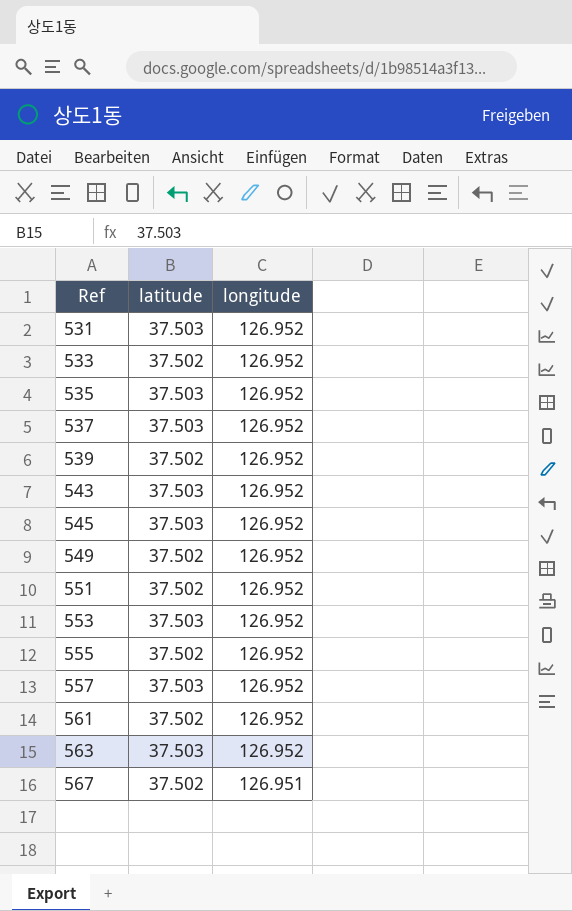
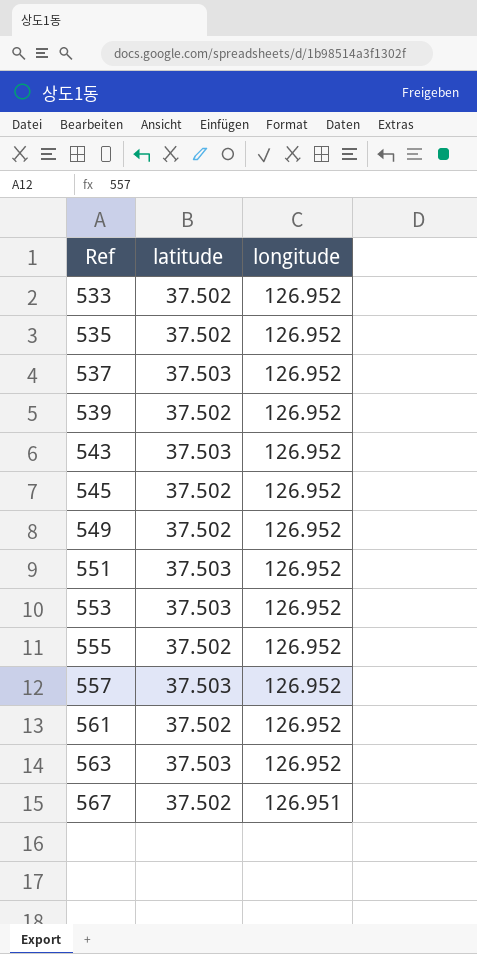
row 531: 37.503 | 126.952 -> none
535 | latitude: 37.503 -> 37.502
545 | latitude: 37.503 -> 37.502
551 | latitude: 37.502 -> 37.503

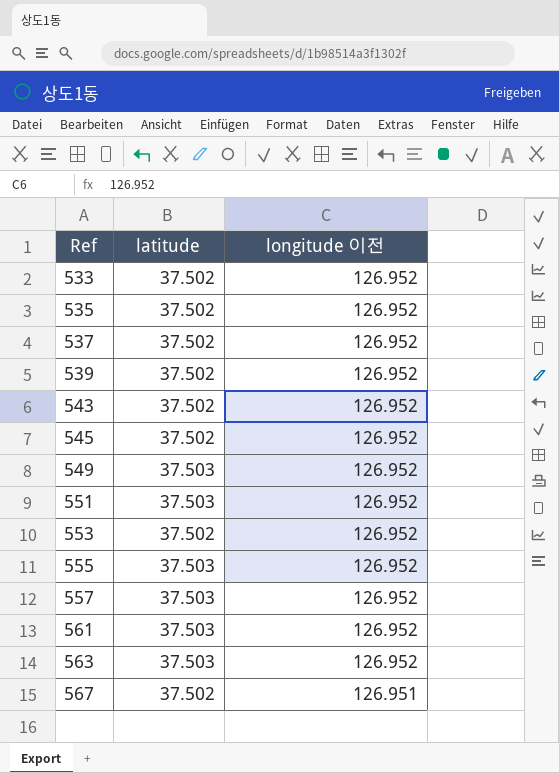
column name: longitude -> longitude 이전
537 | latitude: 37.503 -> 37.502
543 | latitude: 37.503 -> 37.502
549 | latitude: 37.502 -> 37.503
553 | latitude: 37.503 -> 37.502
555 | latitude: 37.502 -> 37.503
561 | latitude: 37.502 -> 37.503

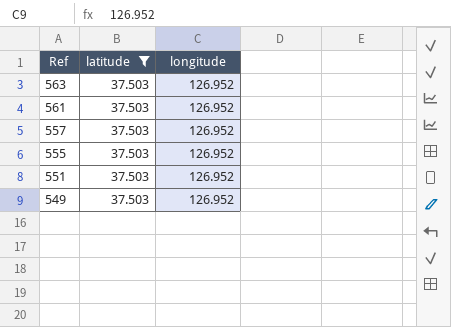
filter: none -> latitude = 37.503
row order: Ref ascending -> Ref descending
column name: longitude 이전 -> longitude

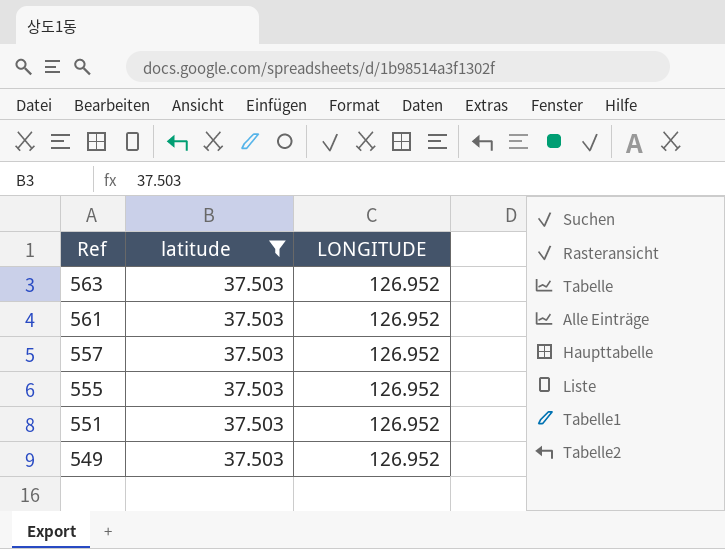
column name: longitude -> LONGITUDE

